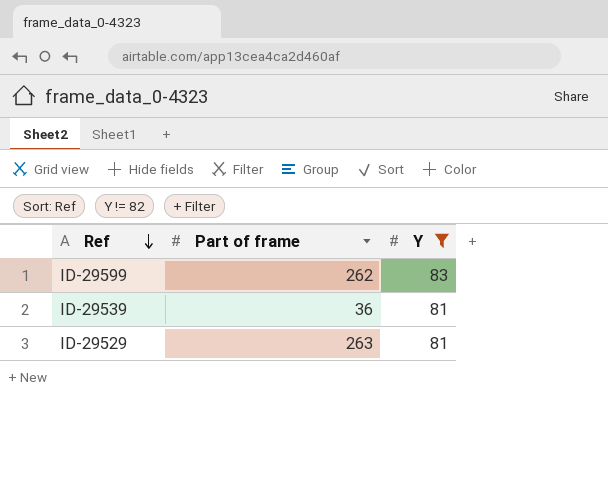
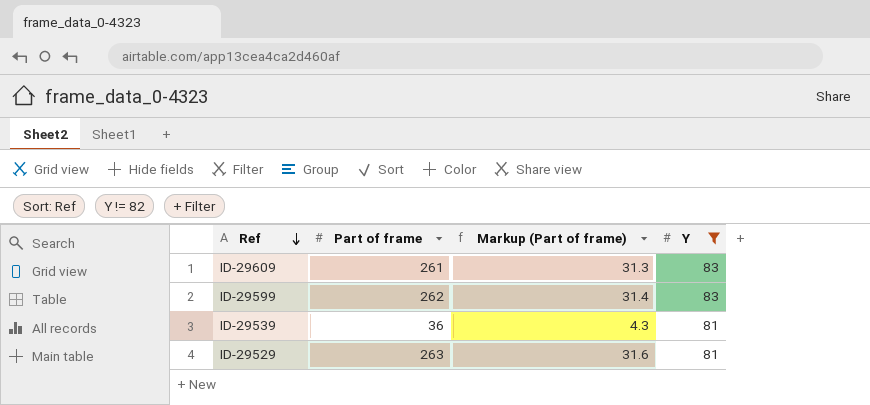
column Markup (Part of frame) | formula: none -> [Part of frame] * 0.12
row ID-29609: none -> 261 | 31.3 | 83

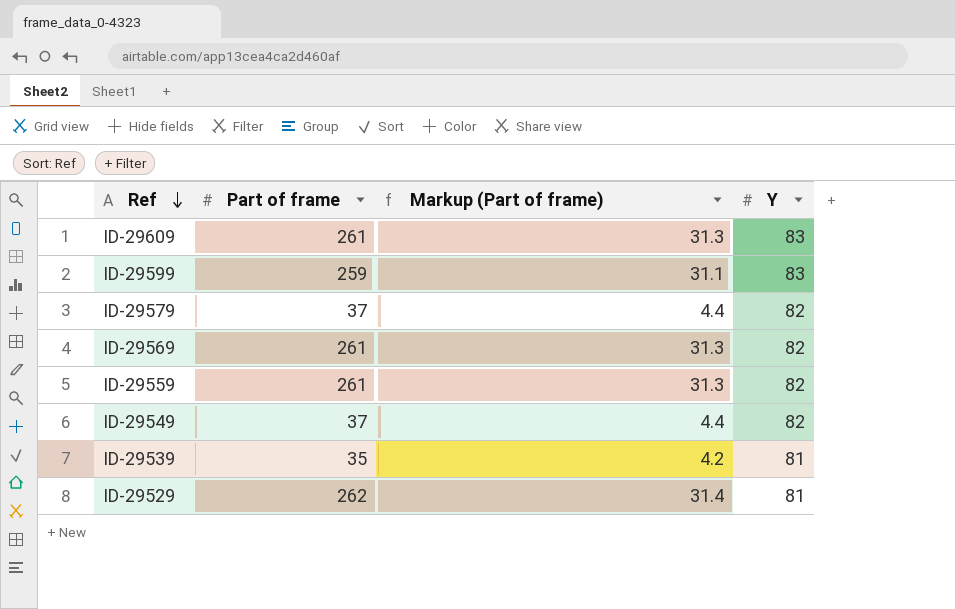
filter: Y != 82 -> none
ID-29599 | Part of frame: 262 -> 259
ID-29599 | Markup (Part of frame): 31.4 -> 31.1
ID-29539 | Part of frame: 36 -> 35
ID-29539 | Markup (Part of frame): 4.3 -> 4.2
ID-29529 | Part of frame: 263 -> 262
ID-29529 | Markup (Part of frame): 31.6 -> 31.4

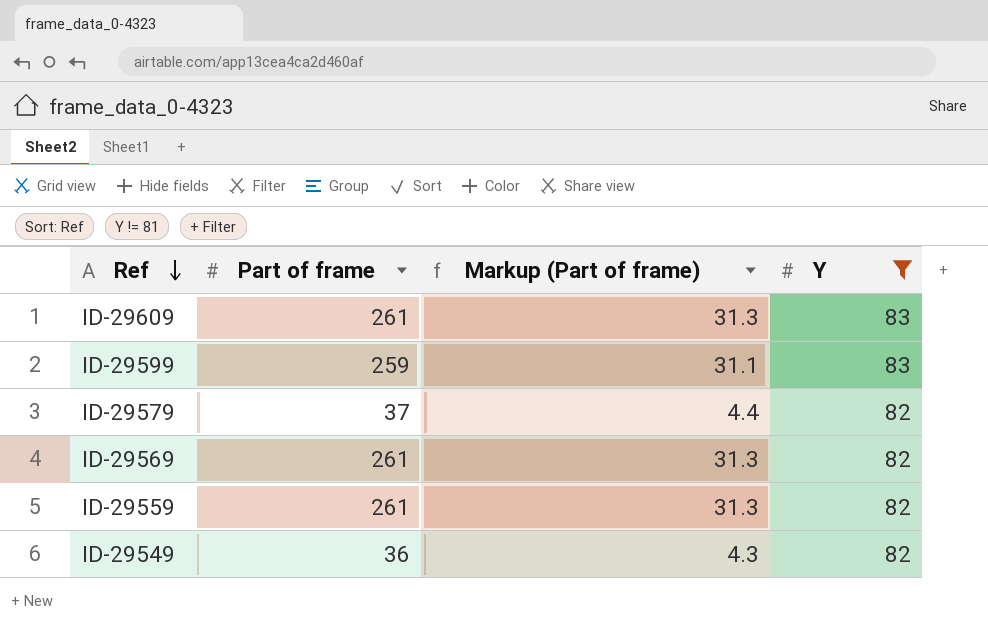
filter: none -> Y != 81
ID-29549 | Part of frame: 37 -> 36
ID-29549 | Markup (Part of frame): 4.4 -> 4.3

